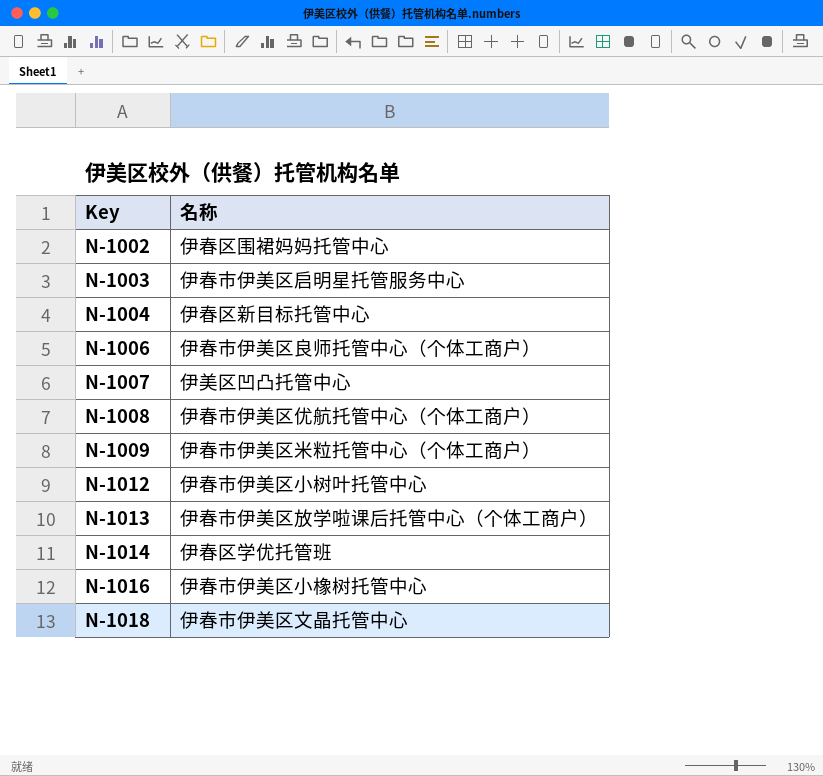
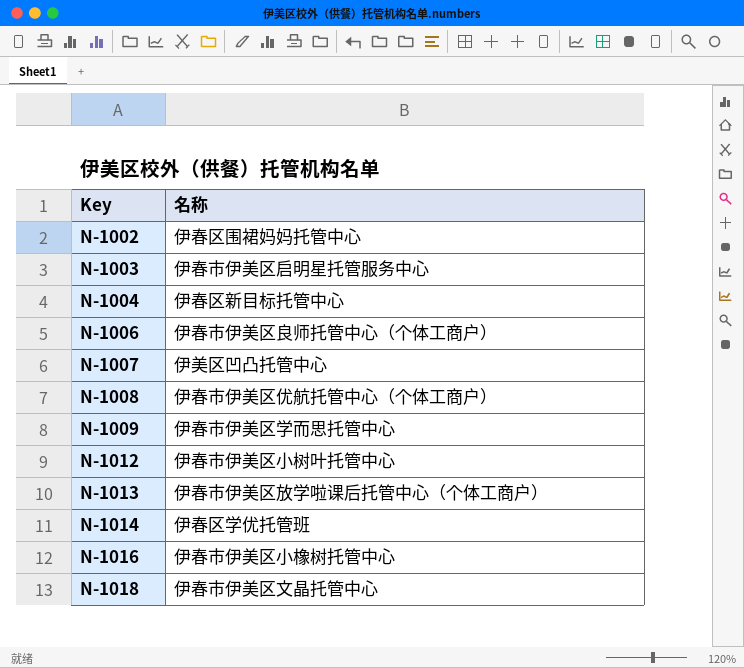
N-1009 | 名称: 伊春市伊美区米粒托管中心（个体工商户） -> 伊春市伊美区学而思托管中心

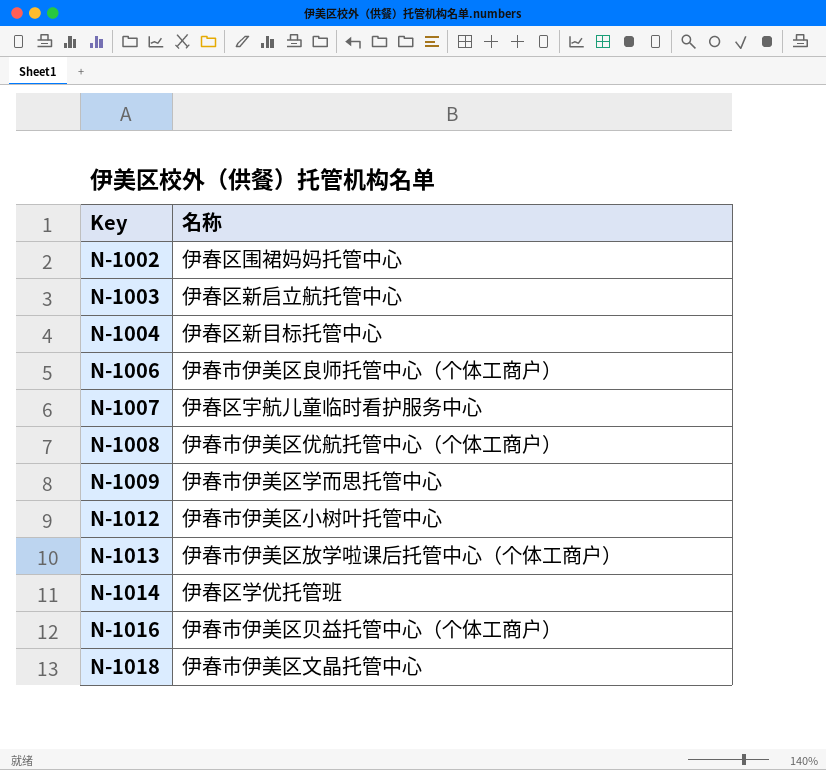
N-1003 | 名称: 伊春市伊美区启明星托管服务中心 -> 伊春区新启立航托管中心
N-1007 | 名称: 伊美区凹凸托管中心 -> 伊春区宇航儿童临时看护服务中心
N-1016 | 名称: 伊春市伊美区小橡树托管中心 -> 伊春市伊美区贝益托管中心（个体工商户）

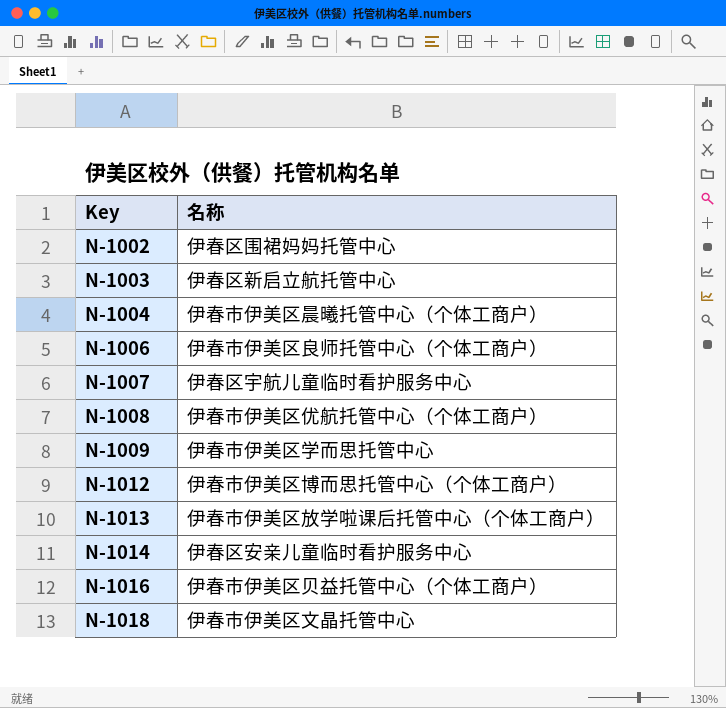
N-1004 | 名称: 伊春区新目标托管中心 -> 伊春市伊美区晨曦托管中心（个体工商户）
N-1012 | 名称: 伊春市伊美区小树叶托管中心 -> 伊春市伊美区博而思托管中心（个体工商户）
N-1014 | 名称: 伊春区学优托管班 -> 伊春区安亲儿童临时看护服务中心

